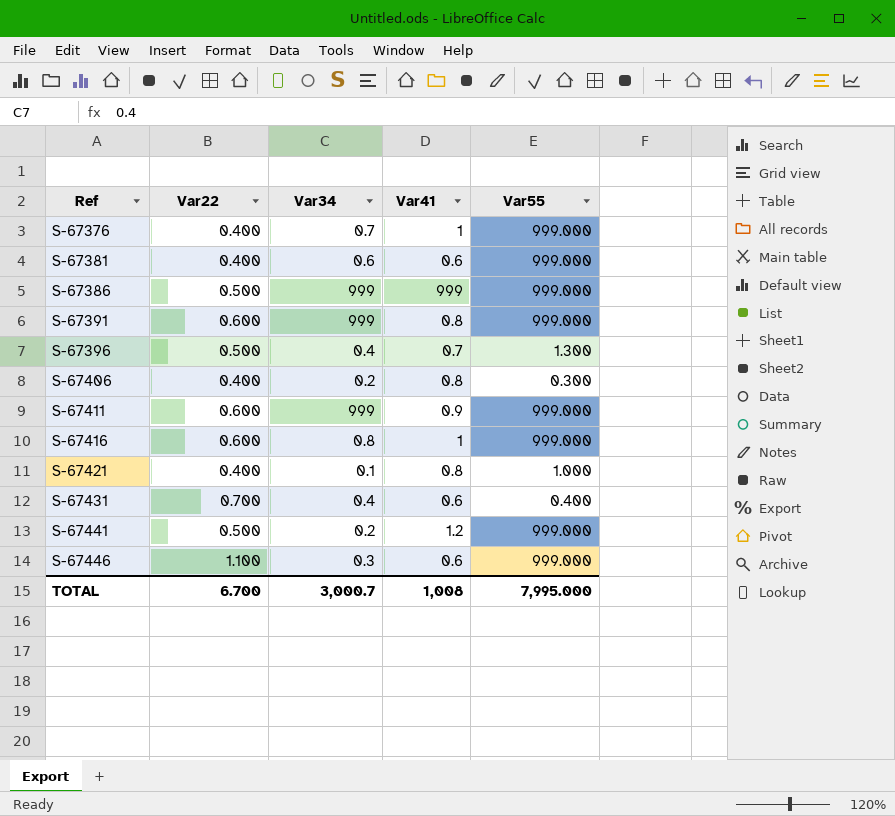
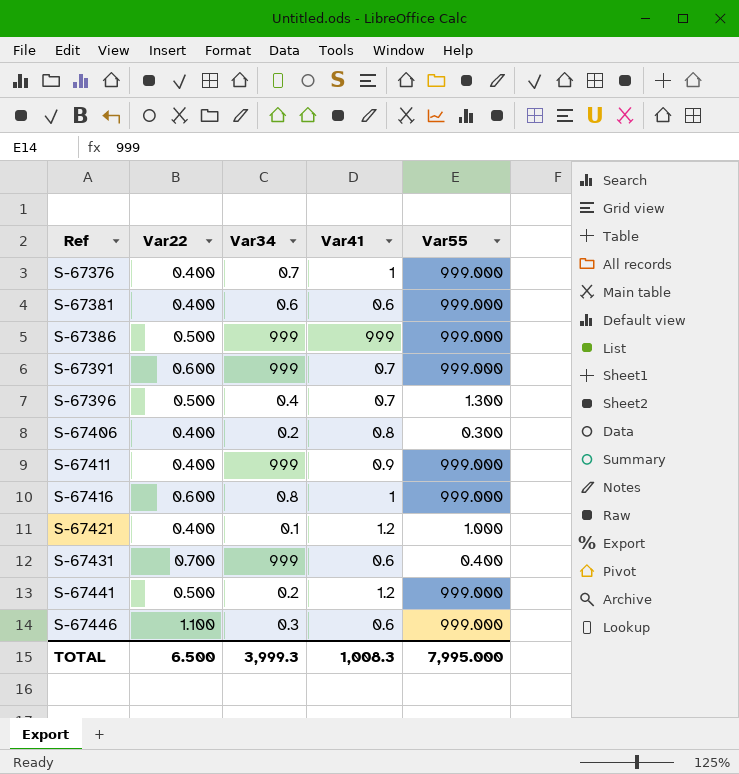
S-67391 | Var41: 0.8 -> 0.7
S-67411 | Var22: 0.600 -> 0.400
S-67421 | Var41: 0.8 -> 1.2
S-67431 | Var34: 0.4 -> 999
TOTAL | Var22: 6.700 -> 6.500
TOTAL | Var34: 3,000.7 -> 3,999.3
TOTAL | Var41: 1,008 -> 1,008.3

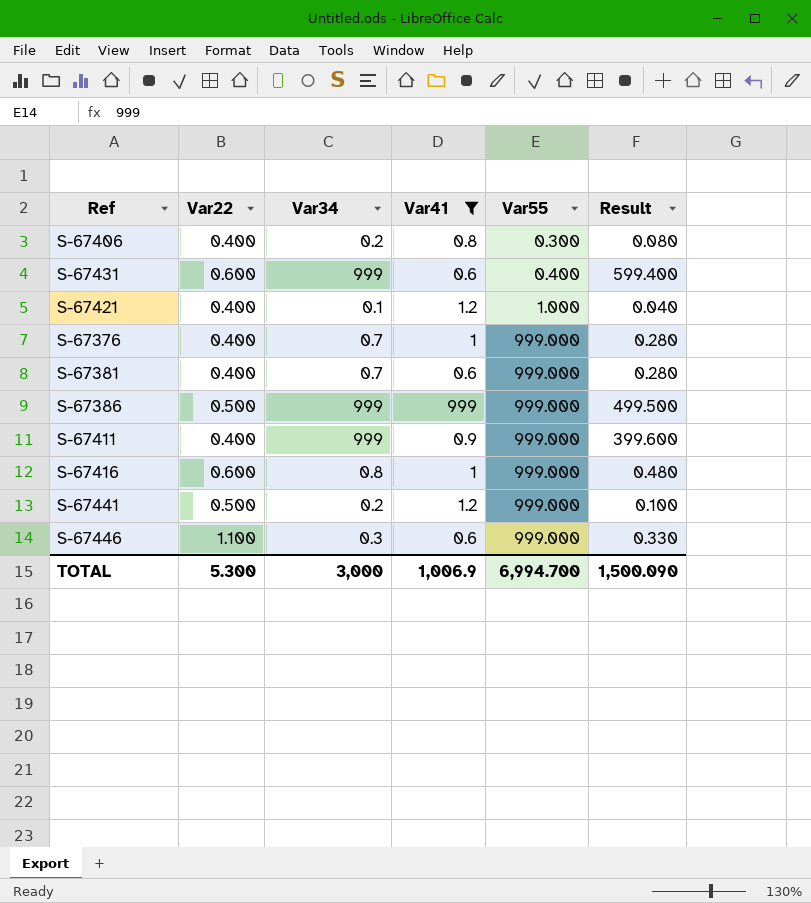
filter: none -> Var41 != 0.7
row order: Ref ascending -> Var55 ascending
column Result | formula: none -> [Var22] * [Var34]
S-67431 | Var22: 0.700 -> 0.600
S-67381 | Var34: 0.6 -> 0.7
TOTAL | Var22: 6.500 -> 5.300
TOTAL | Var34: 3,999.3 -> 3,000
TOTAL | Var41: 1,008.3 -> 1,006.9
TOTAL | Var55: 7,995.000 -> 6,994.700

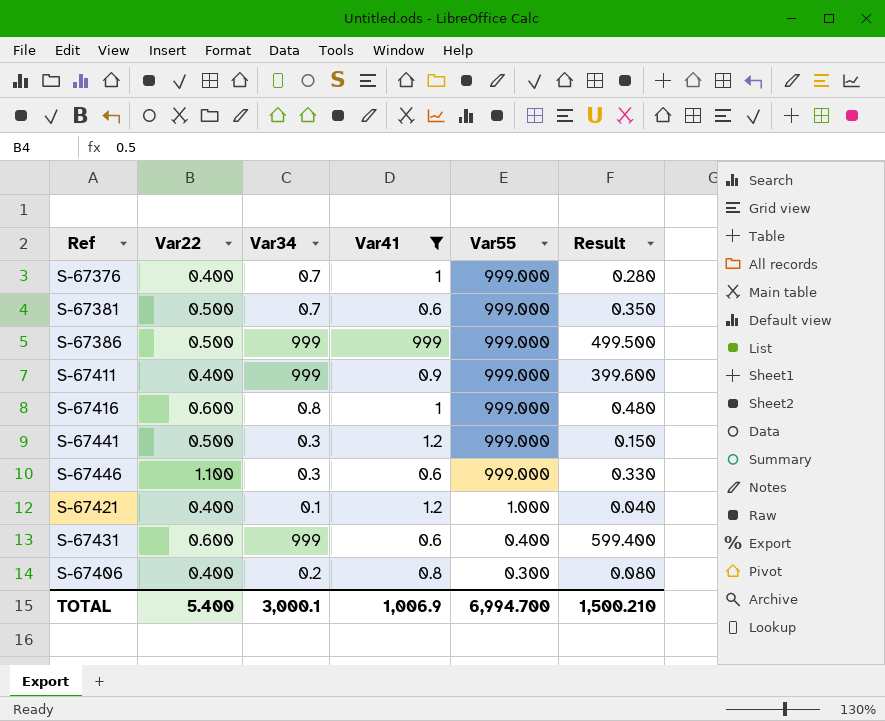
row order: Var55 ascending -> Var55 descending
S-67381 | Var22: 0.400 -> 0.500
S-67381 | Result: 0.280 -> 0.350
S-67441 | Var34: 0.2 -> 0.3
S-67441 | Result: 0.100 -> 0.150
TOTAL | Var22: 5.300 -> 5.400
TOTAL | Var34: 3,000 -> 3,000.1
TOTAL | Result: 1,500.090 -> 1,500.210

